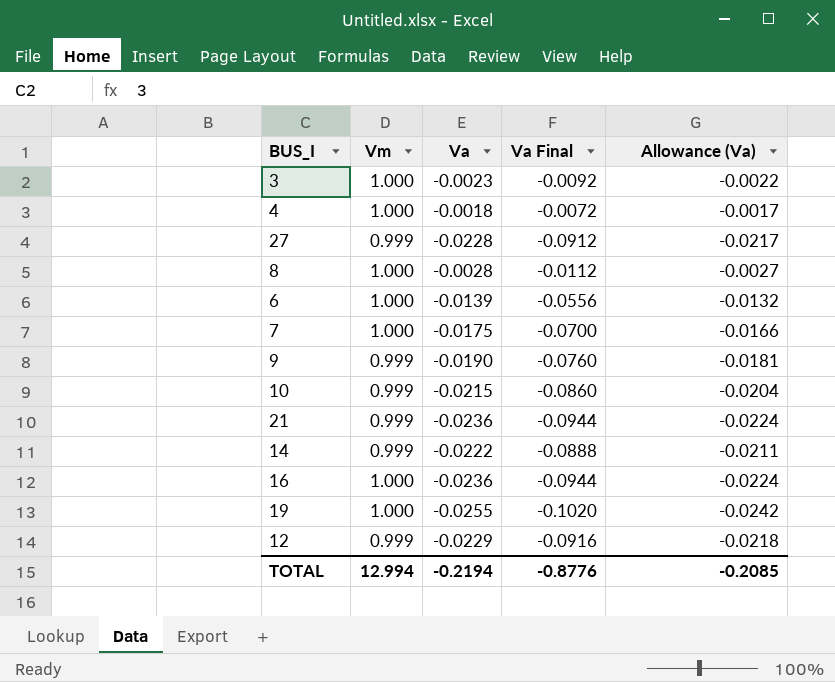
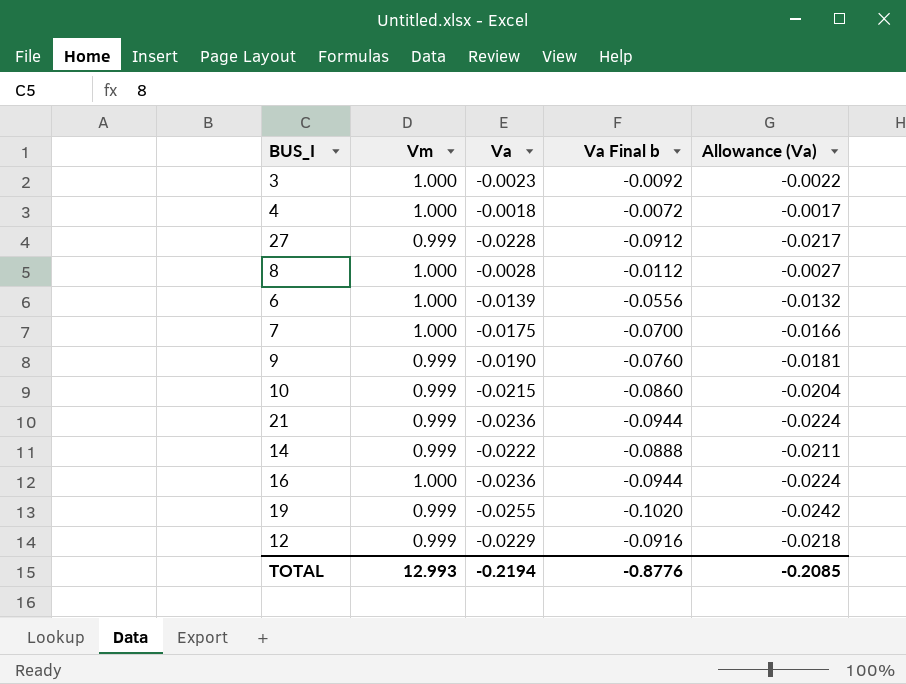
column name: Va Final -> Va Final b
19 | Vm: 1.000 -> 0.999
TOTAL | Vm: 12.994 -> 12.993

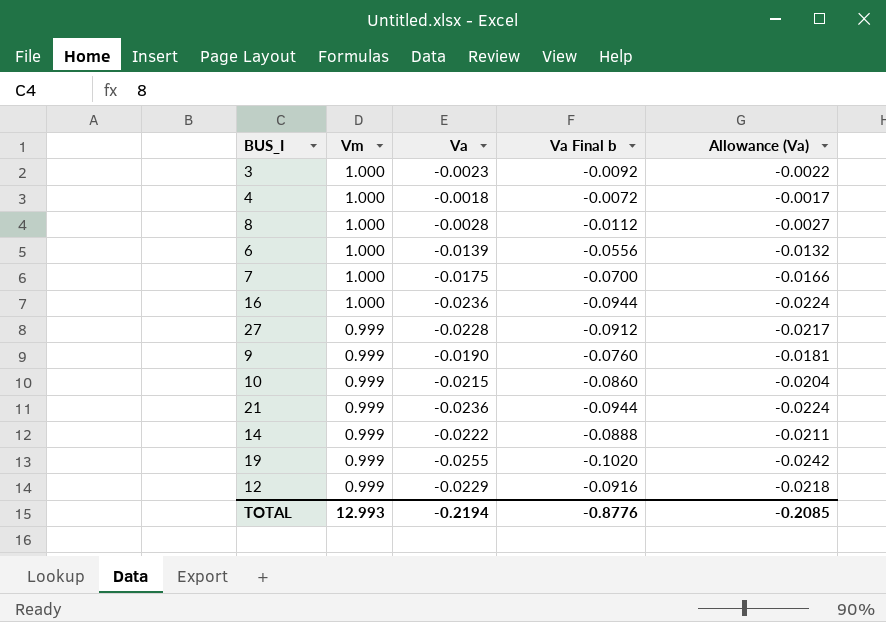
row order: none -> Vm descending

